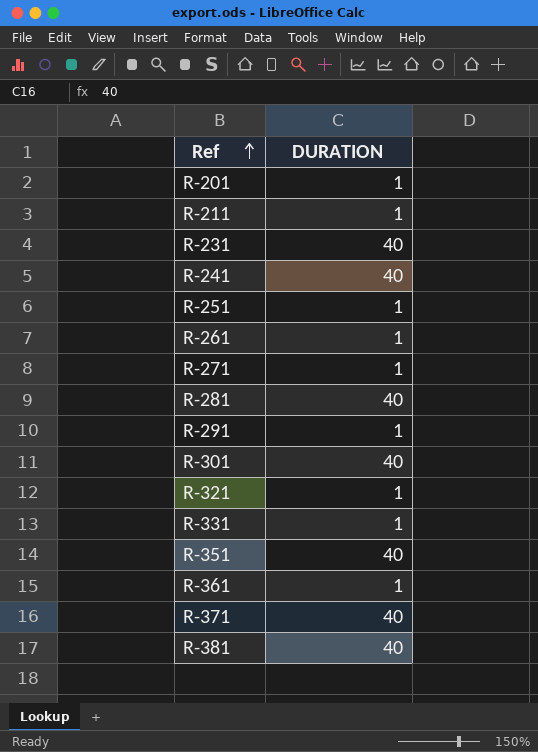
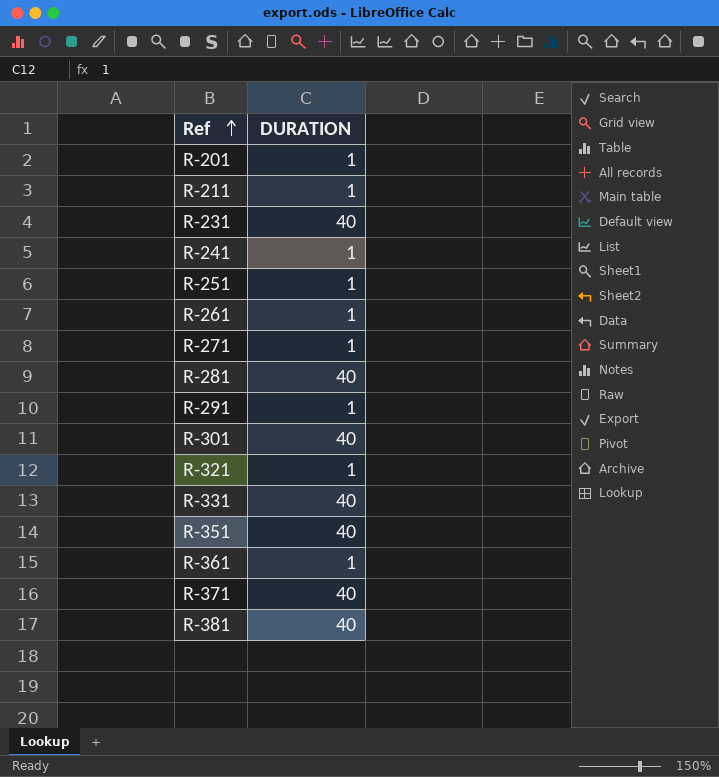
R-241 | DURATION: 40 -> 1
R-331 | DURATION: 1 -> 40

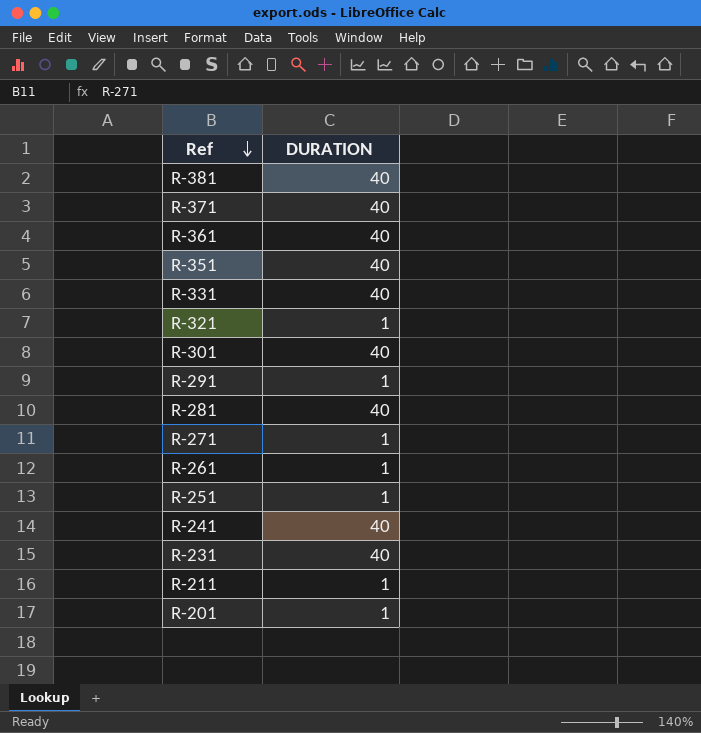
row order: Ref ascending -> Ref descending
R-361 | DURATION: 1 -> 40
R-241 | DURATION: 1 -> 40

